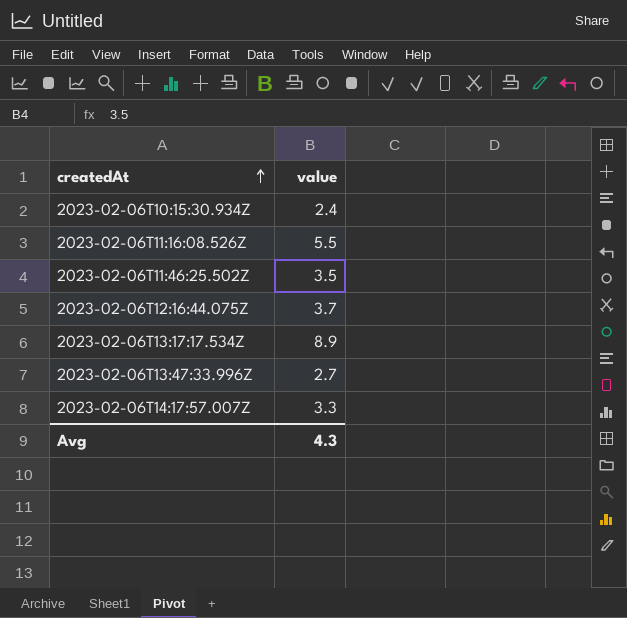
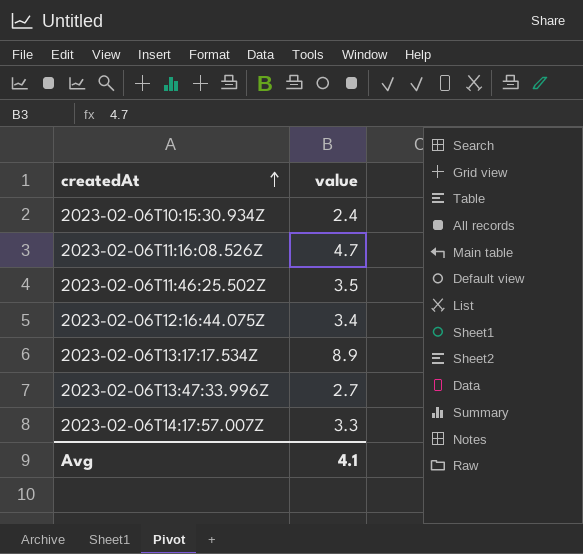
2023-02-06T11:16:08.526Z | value: 5.5 -> 4.7
2023-02-06T12:16:44.075Z | value: 3.7 -> 3.4
Avg | value: 4.3 -> 4.1

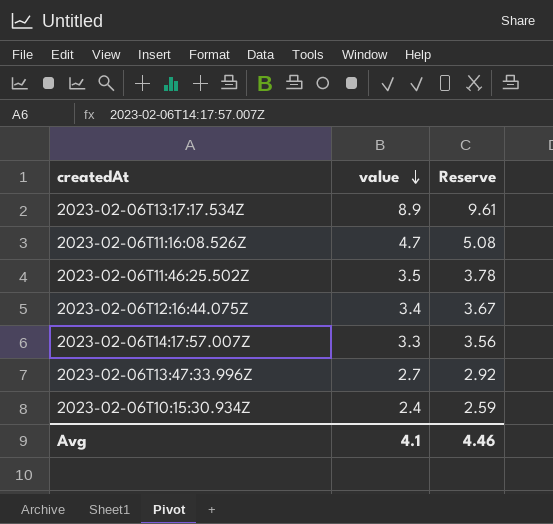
row order: createdAt ascending -> value descending
column Reserve | formula: none -> [value] * 1.08

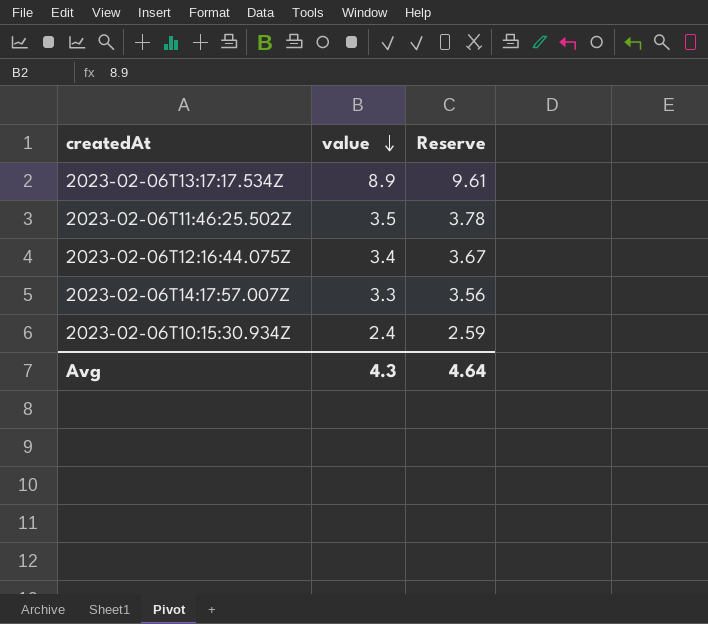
row 2023-02-06T11:16:08.526Z: 4.7 | 5.08 -> none
row 2023-02-06T13:47:33.996Z: 2.7 | 2.92 -> none
Avg | value: 4.1 -> 4.3
Avg | Reserve: 4.46 -> 4.64

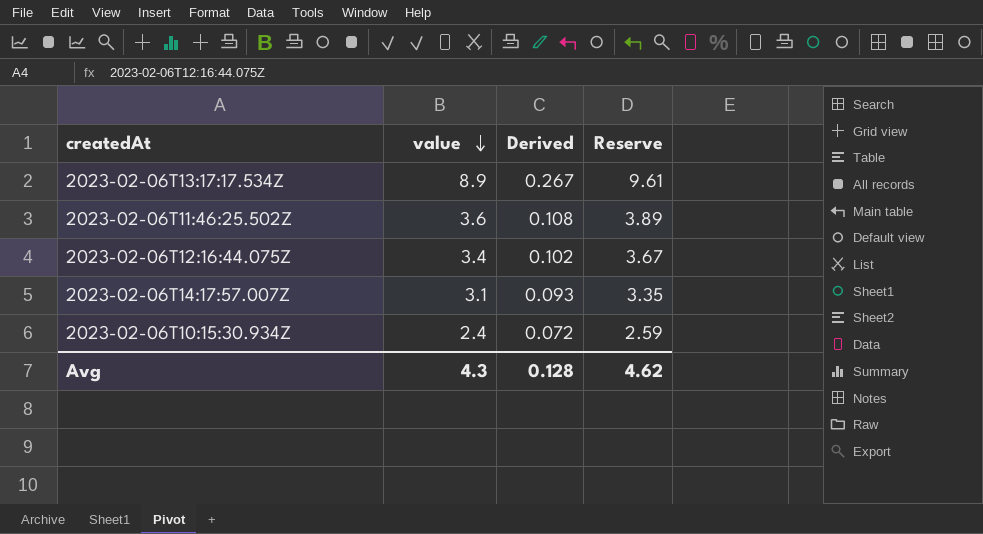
column Derived | formula: none -> [value] * 0.03
2023-02-06T11:46:25.502Z | value: 3.5 -> 3.6
2023-02-06T11:46:25.502Z | Reserve: 3.78 -> 3.89
2023-02-06T14:17:57.007Z | value: 3.3 -> 3.1
2023-02-06T14:17:57.007Z | Reserve: 3.56 -> 3.35
Avg | Reserve: 4.64 -> 4.62

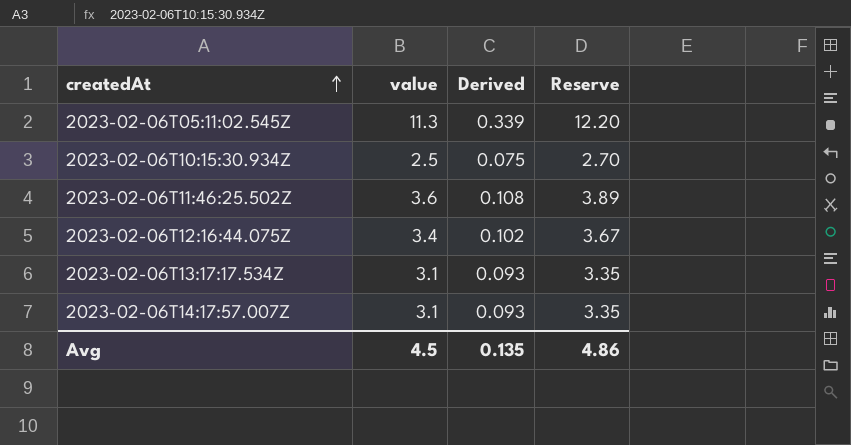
row order: value descending -> createdAt ascending
row 2023-02-06T05:11:02.545Z: none -> 11.3 | 0.339 | 12.20
2023-02-06T10:15:30.934Z | value: 2.4 -> 2.5
2023-02-06T10:15:30.934Z | Derived: 0.072 -> 0.075
2023-02-06T10:15:30.934Z | Reserve: 2.59 -> 2.70
2023-02-06T13:17:17.534Z | value: 8.9 -> 3.1
2023-02-06T13:17:17.534Z | Derived: 0.267 -> 0.093
2023-02-06T13:17:17.534Z | Reserve: 9.61 -> 3.35
Avg | value: 4.3 -> 4.5
Avg | Derived: 0.128 -> 0.135
Avg | Reserve: 4.62 -> 4.86

